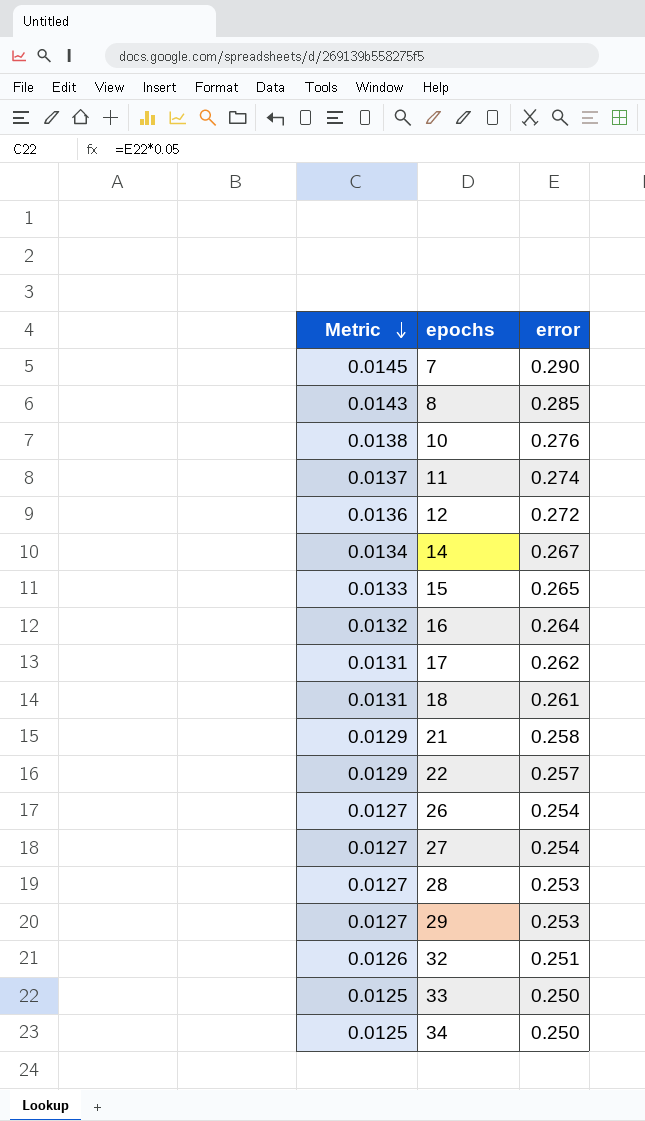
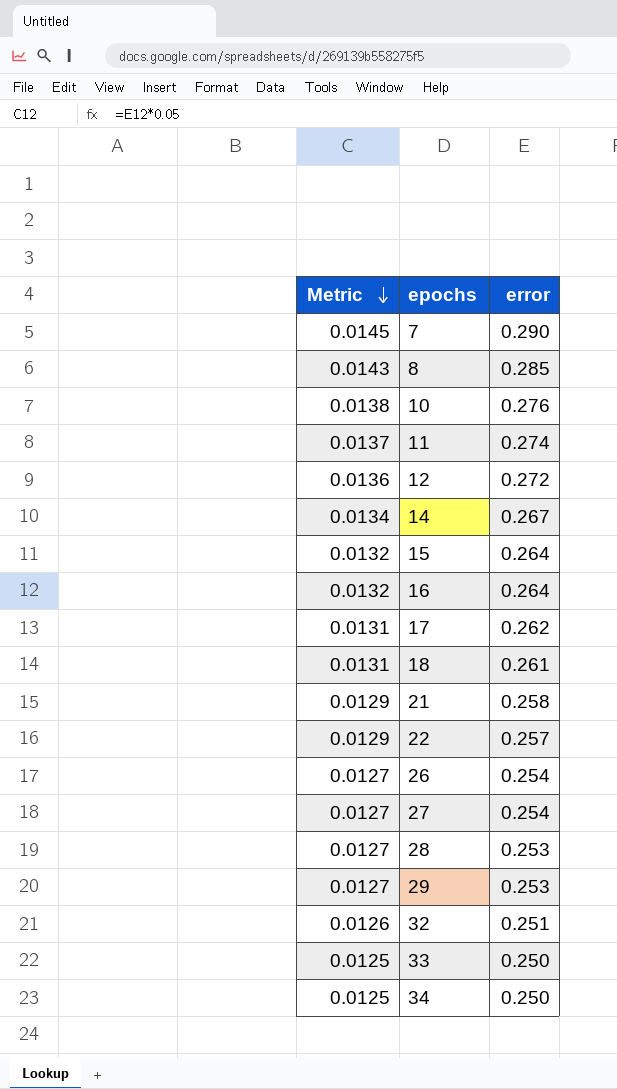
15 | Metric: 0.0133 -> 0.0132
15 | error: 0.265 -> 0.264

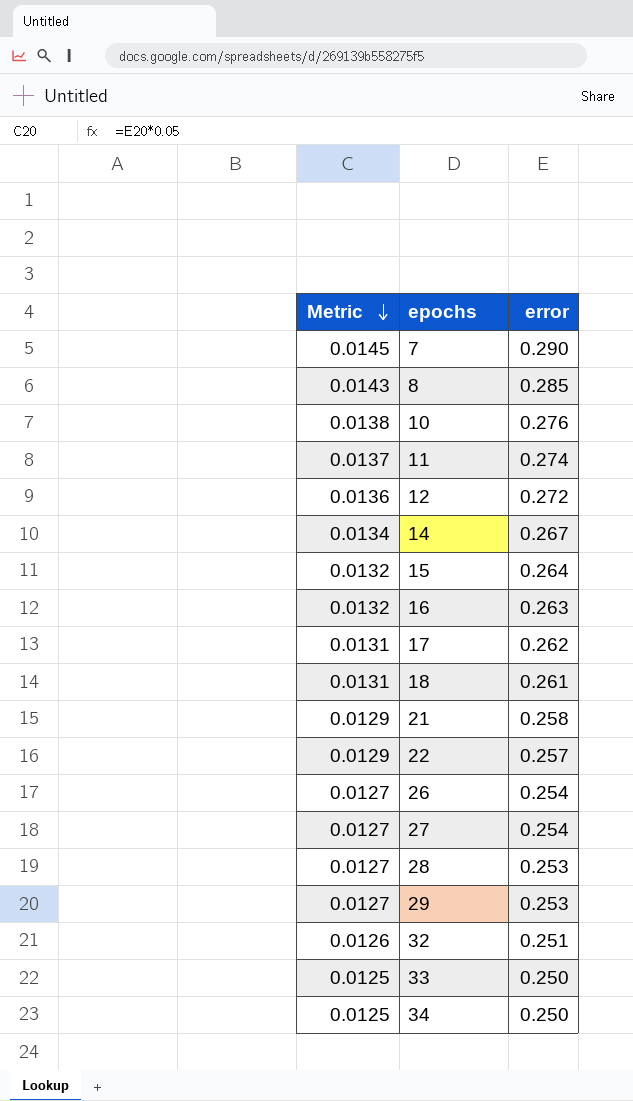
16 | error: 0.264 -> 0.263

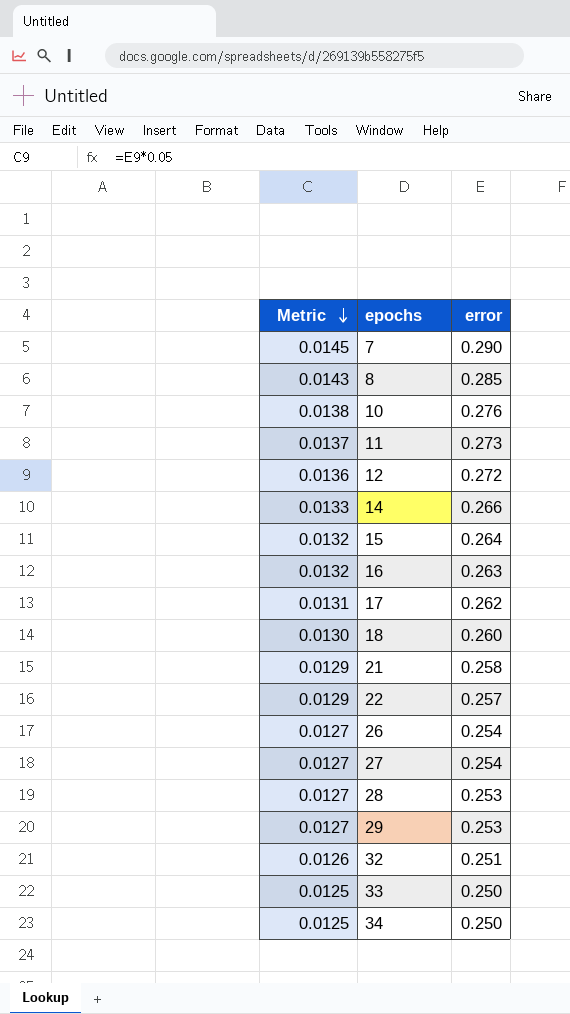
11 | error: 0.274 -> 0.273
14 | Metric: 0.0134 -> 0.0133
14 | error: 0.267 -> 0.266
18 | Metric: 0.0131 -> 0.0130
18 | error: 0.261 -> 0.260

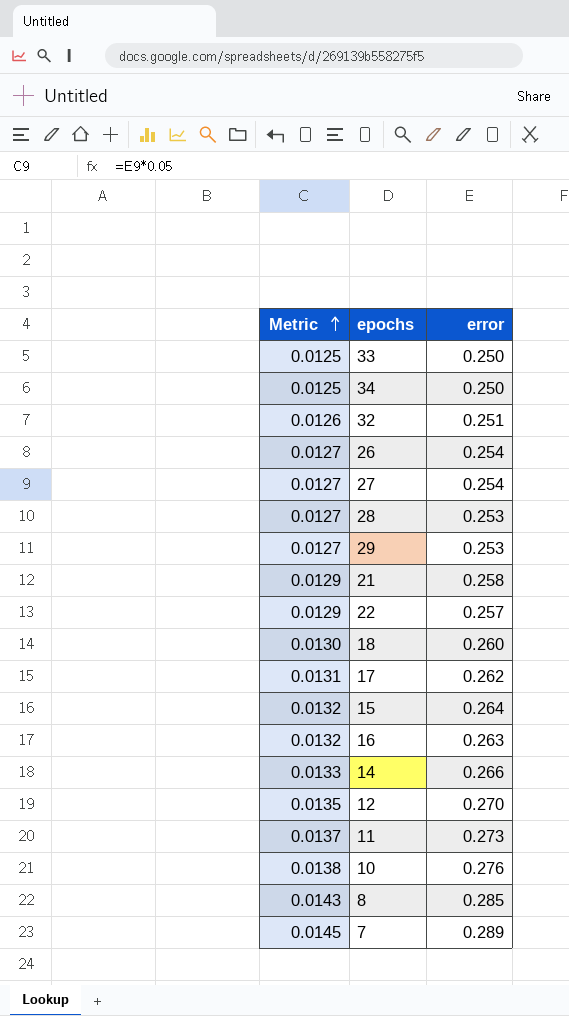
row order: Metric descending -> Metric ascending
12 | Metric: 0.0136 -> 0.0135
12 | error: 0.272 -> 0.270
7 | error: 0.290 -> 0.289

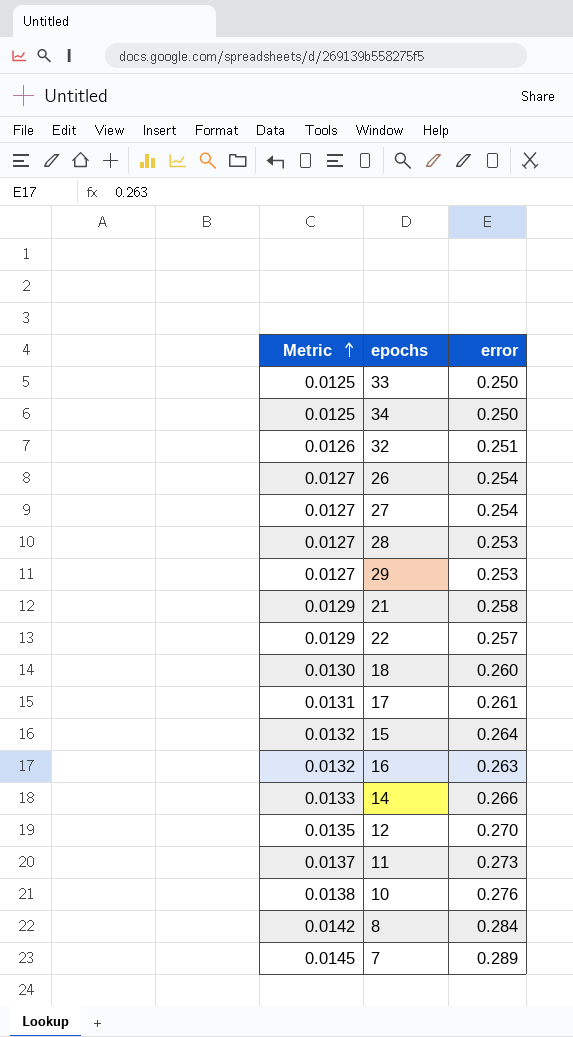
17 | error: 0.262 -> 0.261
8 | Metric: 0.0143 -> 0.0142
8 | error: 0.285 -> 0.284

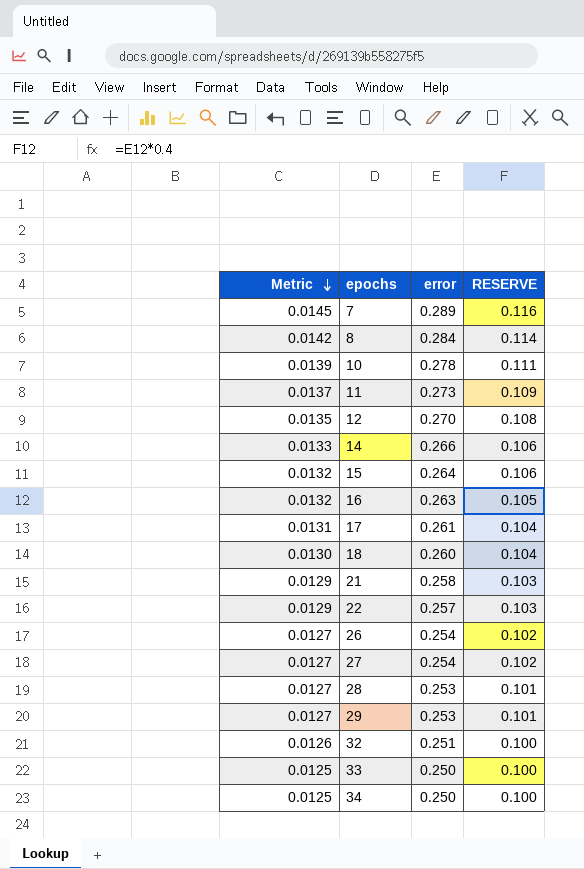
row order: Metric ascending -> Metric descending
column RESERVE | formula: none -> [error] * 0.4
10 | Metric: 0.0138 -> 0.0139
10 | error: 0.276 -> 0.278

